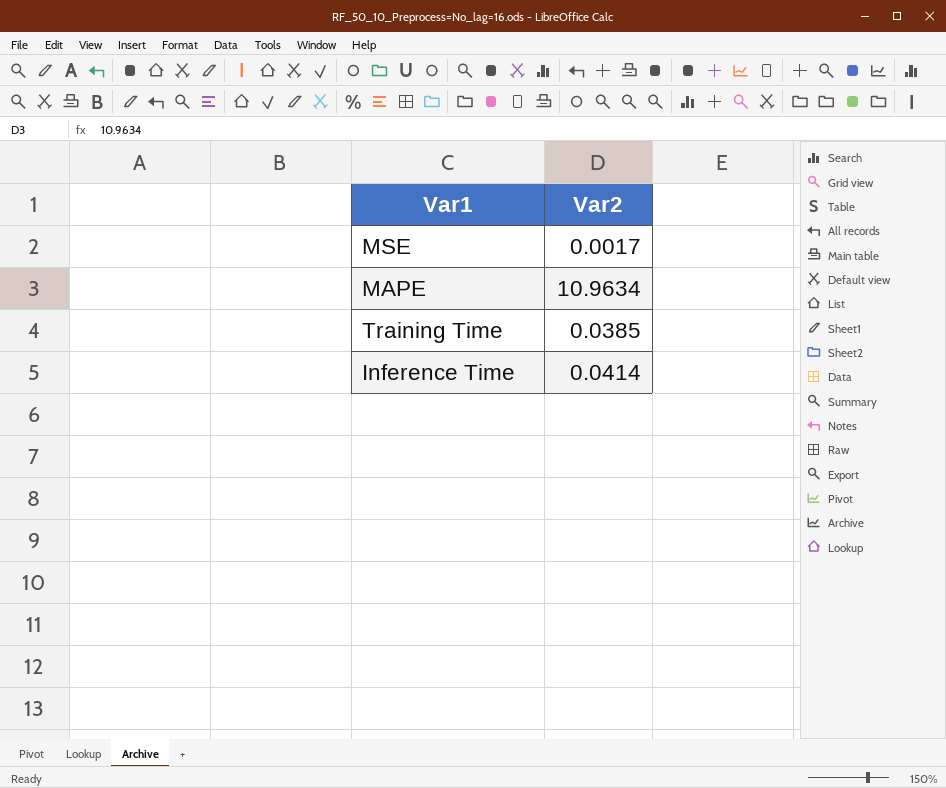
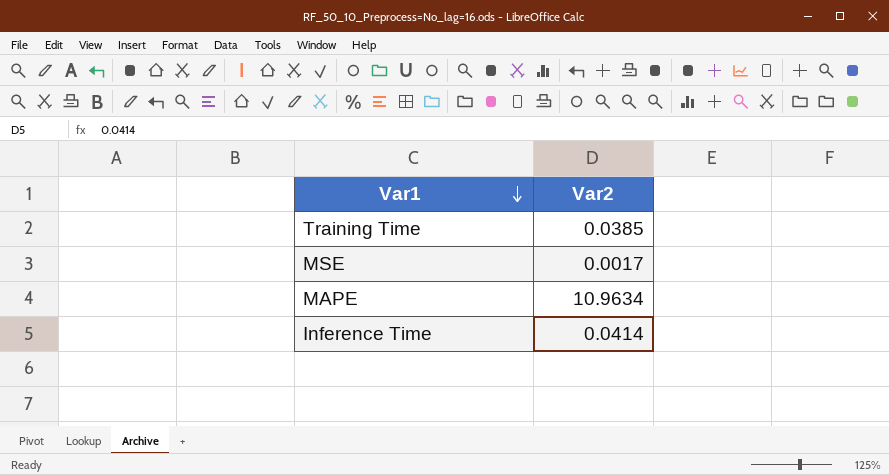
row order: none -> Var1 descending

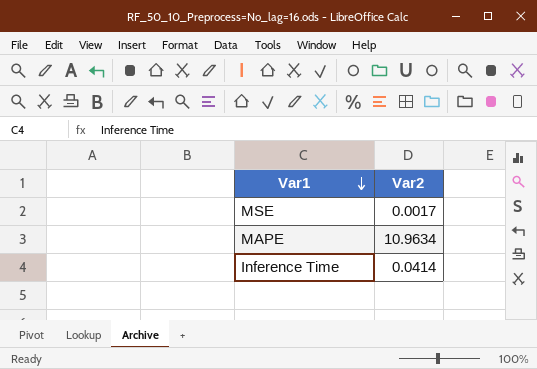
row Training Time: 0.0385 -> none

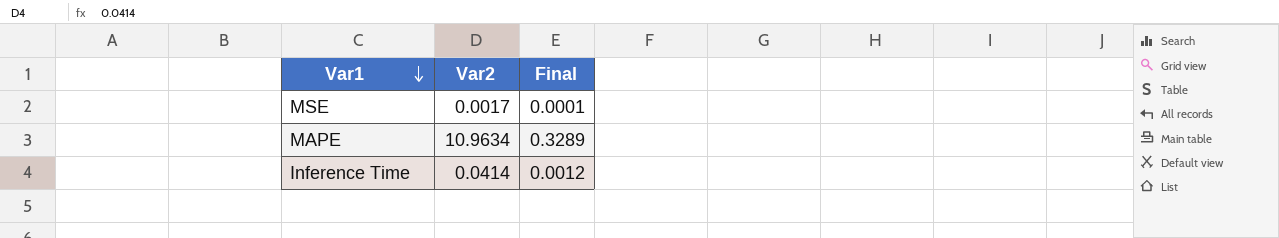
column Final | formula: none -> [Var2] * 0.03

